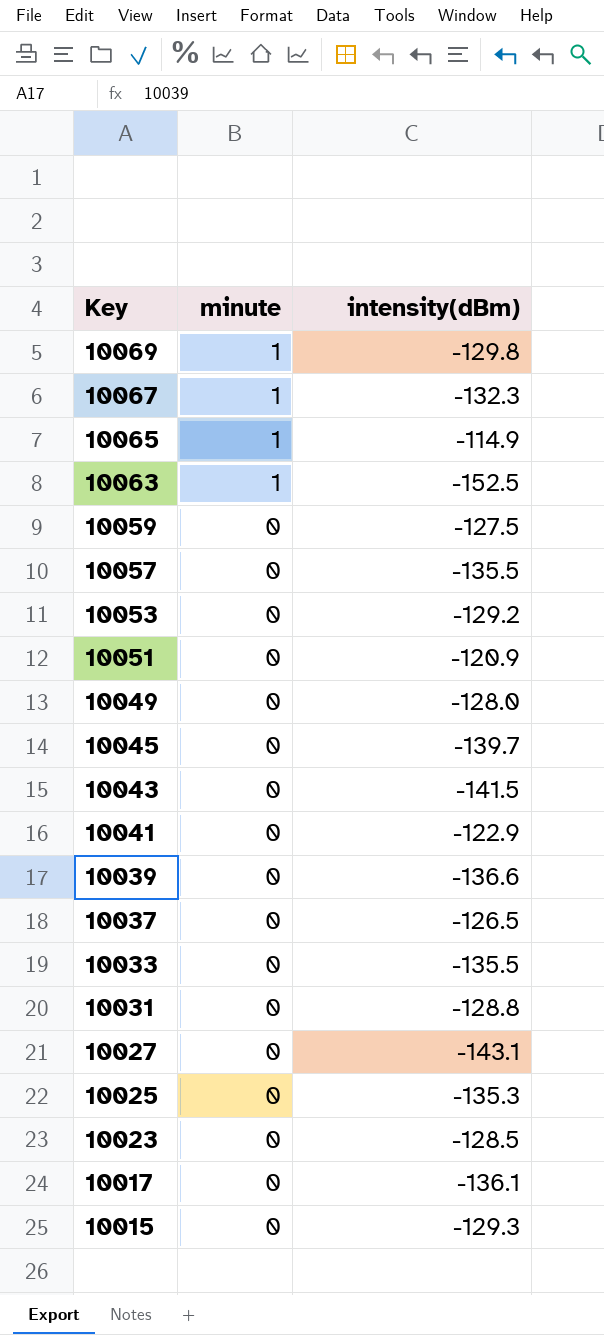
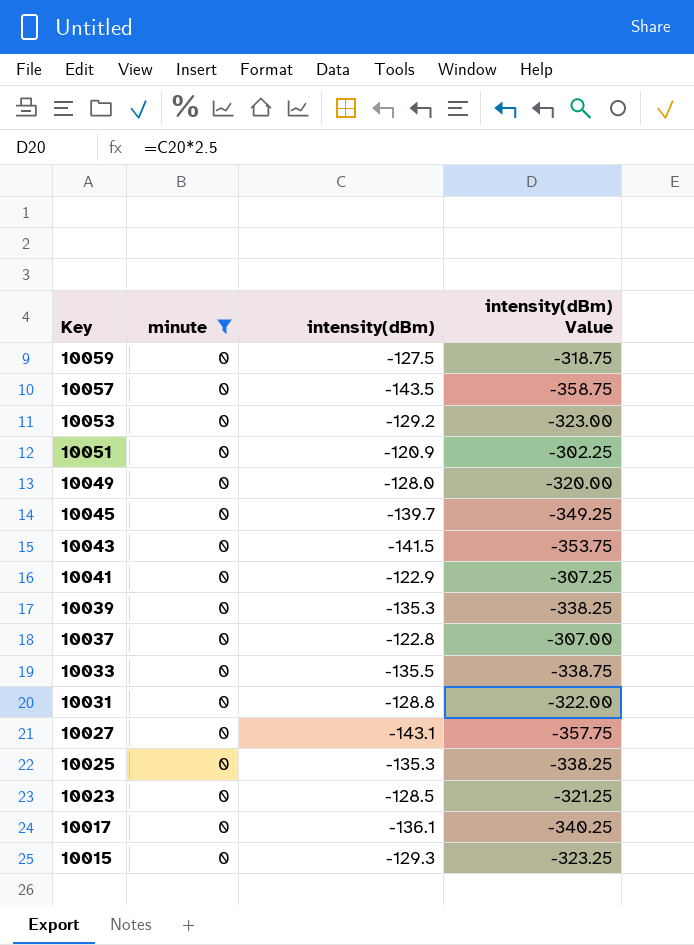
filter: none -> minute = 0
column intensity(dBm) Value | formula: none -> [intensity(dBm)] * 2.5
10057 | intensity(dBm): -135.5 -> -143.5
10039 | intensity(dBm): -136.6 -> -135.3
10037 | intensity(dBm): -126.5 -> -122.8

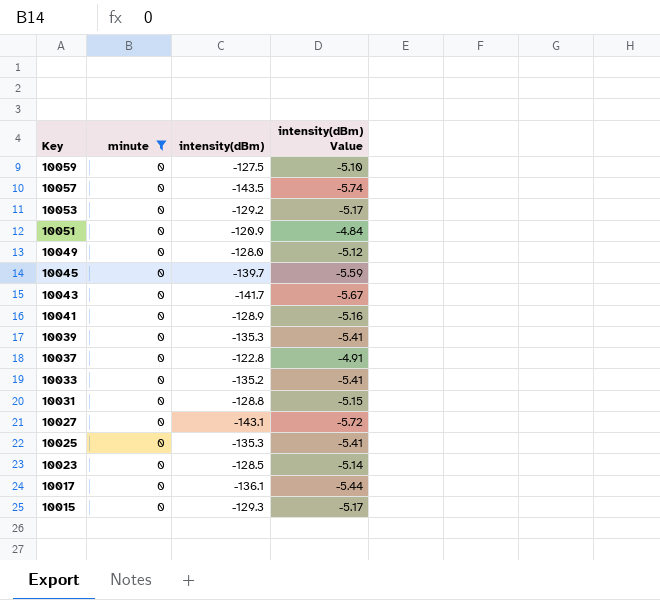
column intensity(dBm) Value | formula: [intensity(dBm)] * 2.5 -> [intensity(dBm)] * 0.04
10043 | intensity(dBm): -141.5 -> -141.7
10041 | intensity(dBm): -122.9 -> -128.9
10033 | intensity(dBm): -135.5 -> -135.2

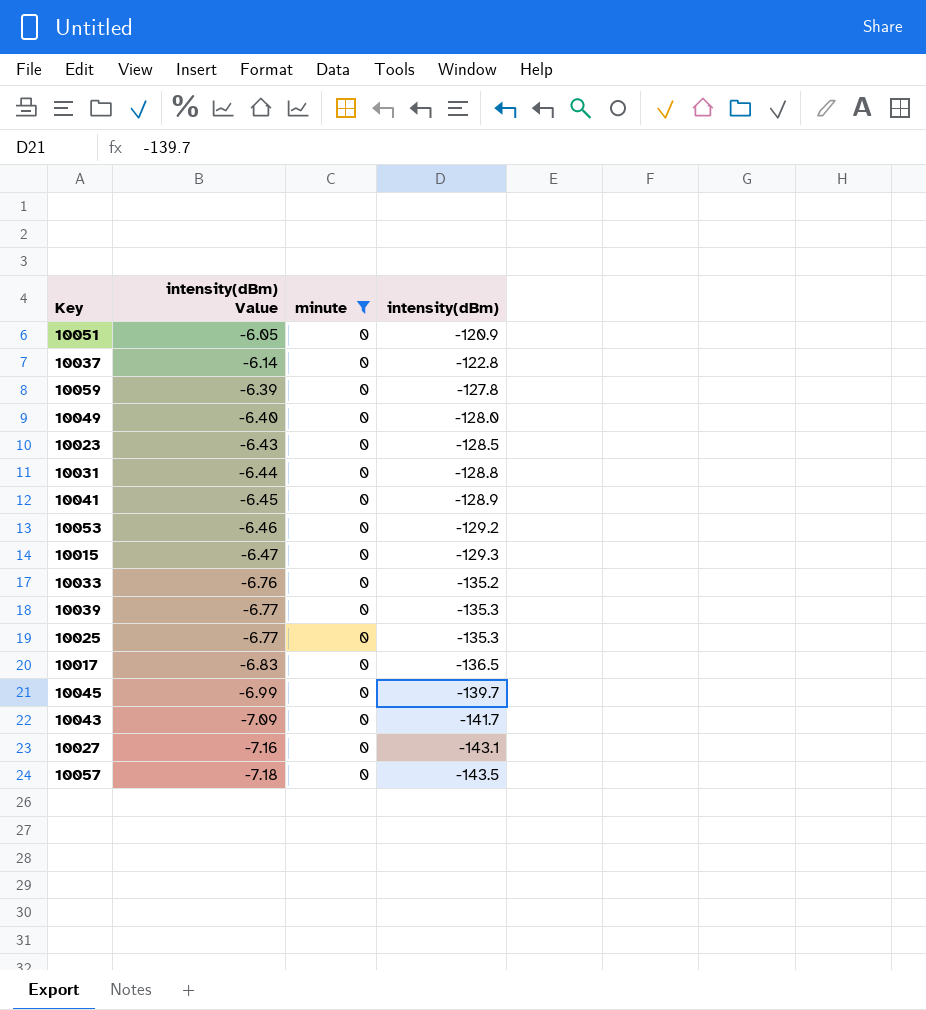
row order: Key descending -> intensity(dBm) Value descending
column intensity(dBm) Value | formula: [intensity(dBm)] * 0.04 -> [intensity(dBm)] * 0.05
column intensity(dBm) Value | position: 4 -> 2
10059 | intensity(dBm): -127.5 -> -127.8
10017 | intensity(dBm): -136.1 -> -136.5

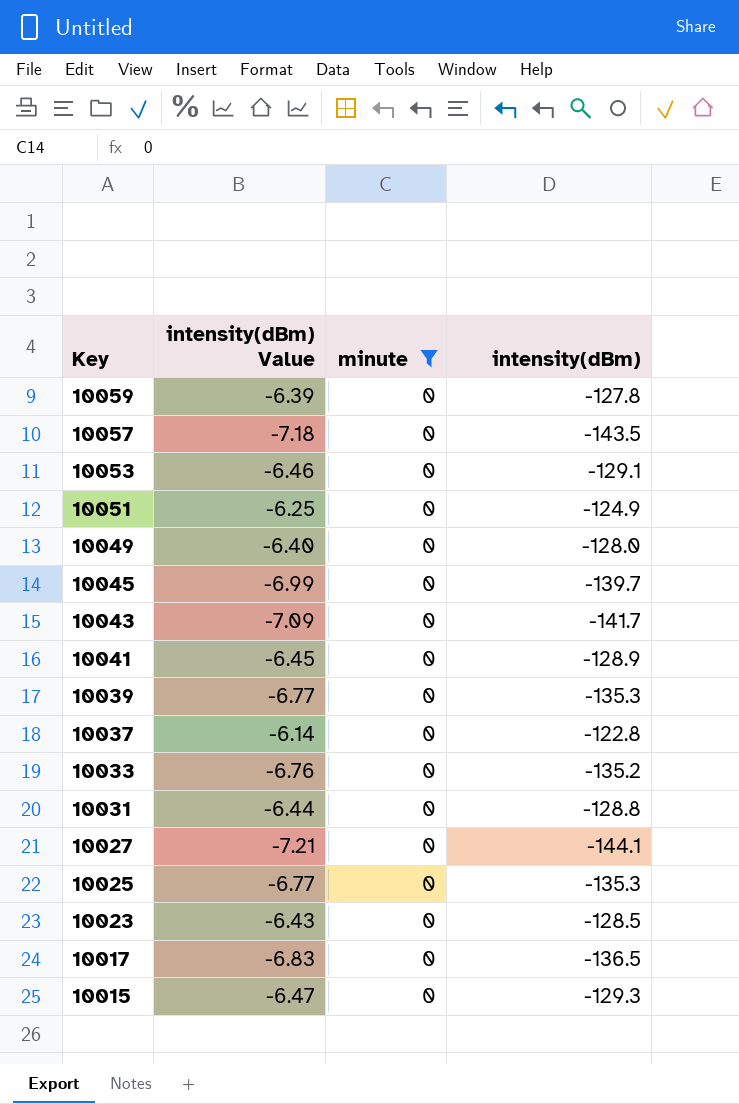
row order: intensity(dBm) Value descending -> Key descending
10053 | intensity(dBm): -129.2 -> -129.1
10051 | intensity(dBm) Value: -6.05 -> -6.25
10051 | intensity(dBm): -120.9 -> -124.9
10027 | intensity(dBm) Value: -7.16 -> -7.21
10027 | intensity(dBm): -143.1 -> -144.1

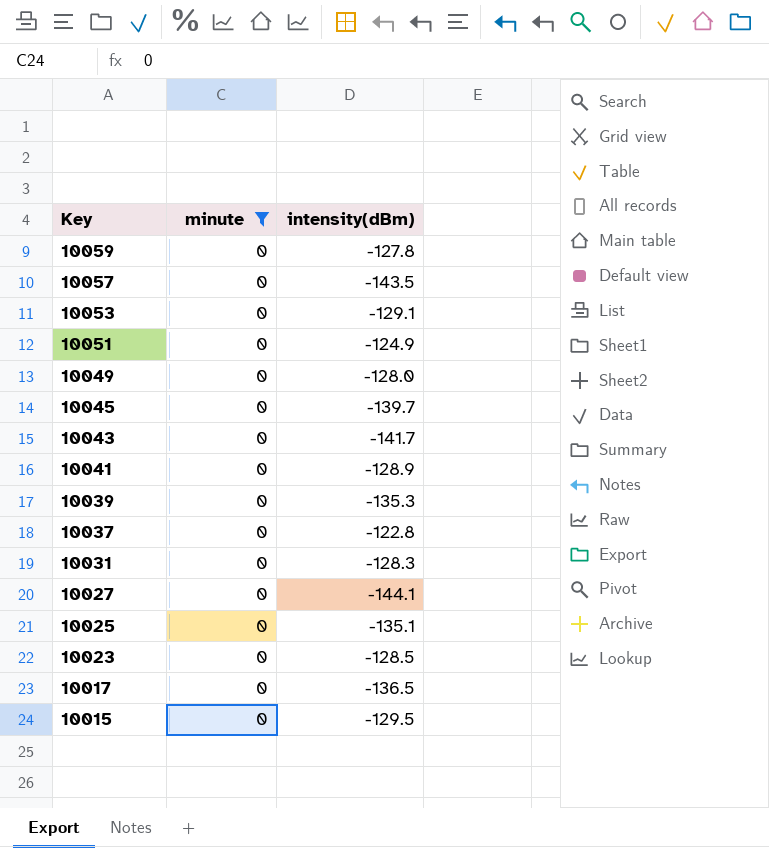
column intensity(dBm) Value | formula: [intensity(dBm)] * 0.05 -> none
row 10033: -6.76 | 0 | -135.2 -> none
10031 | intensity(dBm): -128.8 -> -128.3
10025 | intensity(dBm): -135.3 -> -135.1
10015 | intensity(dBm): -129.3 -> -129.5

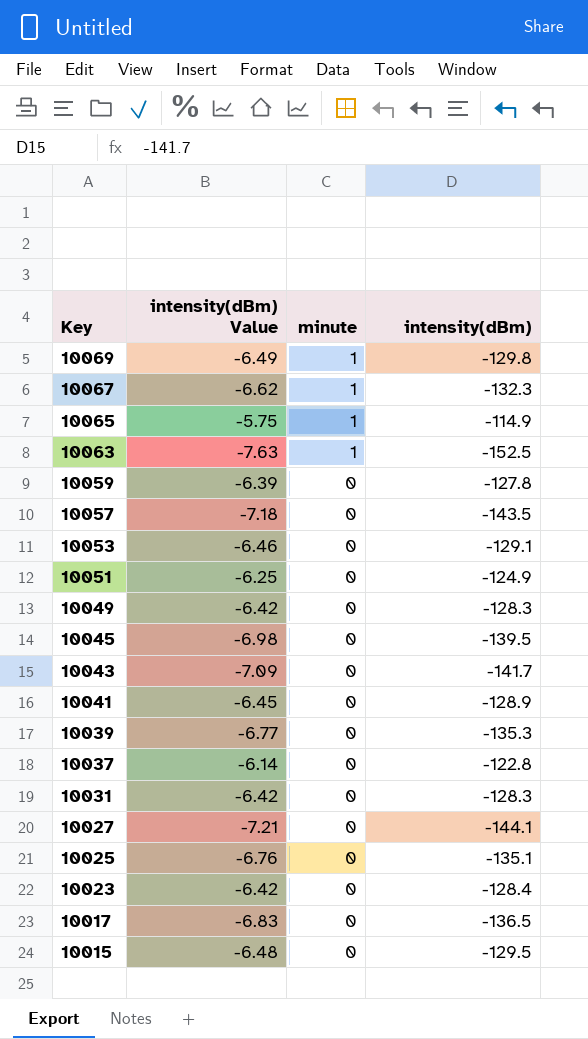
filter: minute = 0 -> none
column intensity(dBm) Value | formula: none -> [intensity(dBm)] * 0.05
10049 | intensity(dBm): -128.0 -> -128.3
10045 | intensity(dBm): -139.7 -> -139.5
10023 | intensity(dBm): -128.5 -> -128.4

